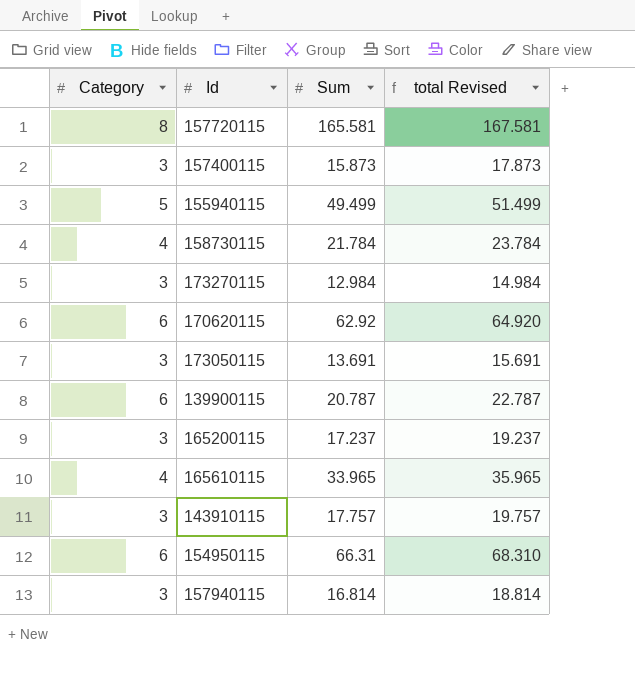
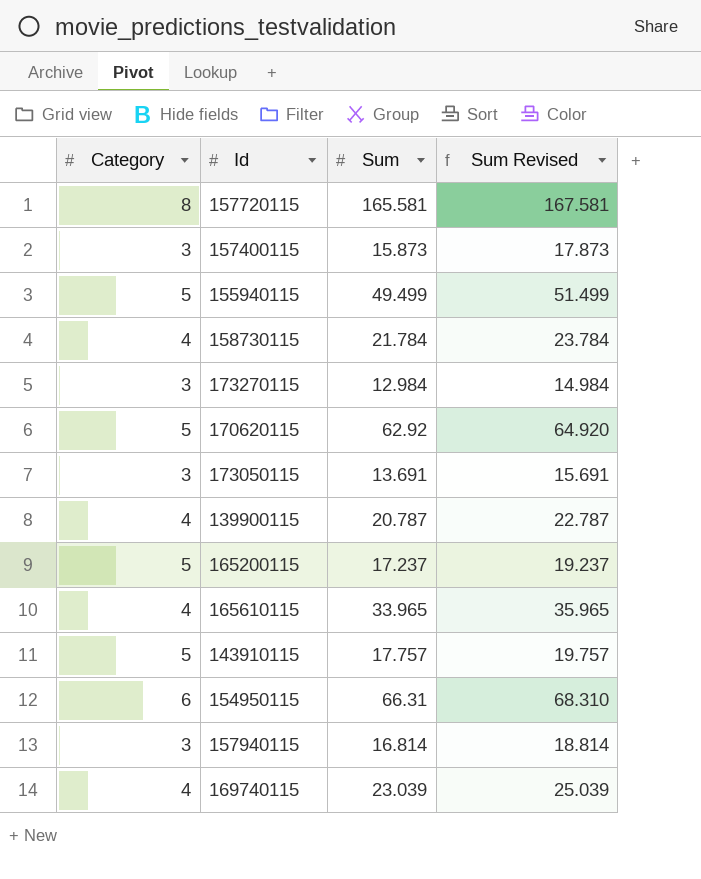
column name: total Revised -> Sum Revised
170620115 | Category: 6 -> 5
139900115 | Category: 6 -> 4
165200115 | Category: 3 -> 5
143910115 | Category: 3 -> 5
row 169740115: none -> 4 | 23.039 | 25.039

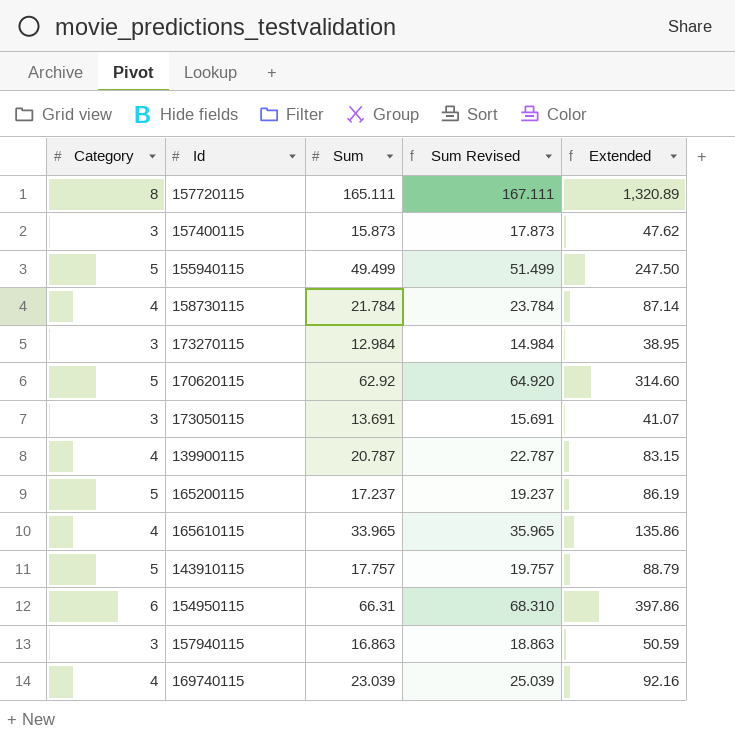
column Extended | formula: none -> [Category] * [Sum]
157720115 | Sum: 165.581 -> 165.111
157720115 | Sum Revised: 167.581 -> 167.111
157940115 | Sum: 16.814 -> 16.863
157940115 | Sum Revised: 18.814 -> 18.863

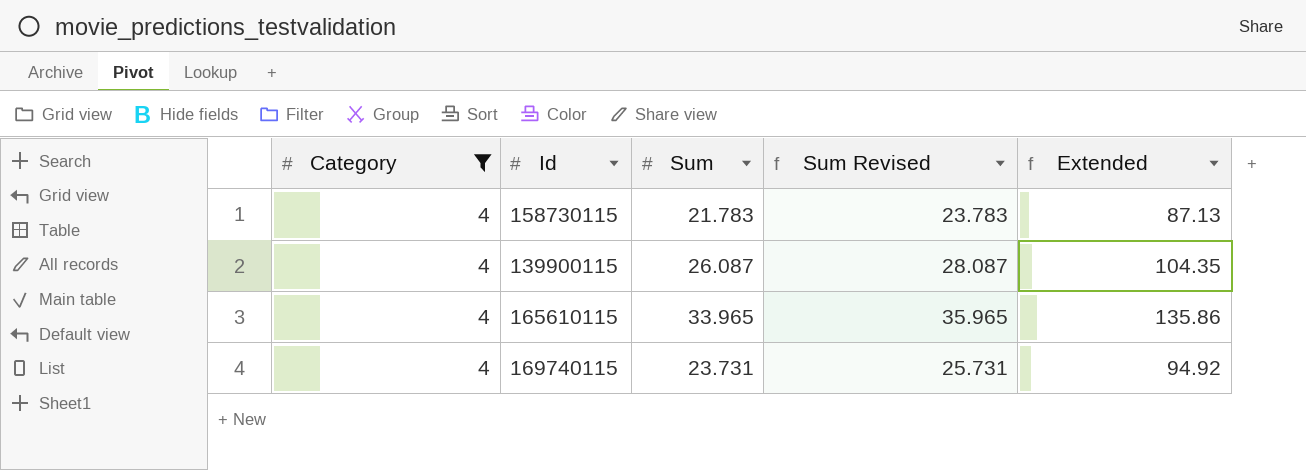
filter: none -> Category = 4
158730115 | Sum: 21.784 -> 21.783
158730115 | Sum Revised: 23.784 -> 23.783
158730115 | Extended: 87.14 -> 87.13
139900115 | Sum: 20.787 -> 26.087
139900115 | Sum Revised: 22.787 -> 28.087
139900115 | Extended: 83.15 -> 104.35
169740115 | Sum: 23.039 -> 23.731
169740115 | Sum Revised: 25.039 -> 25.731
169740115 | Extended: 92.16 -> 94.92

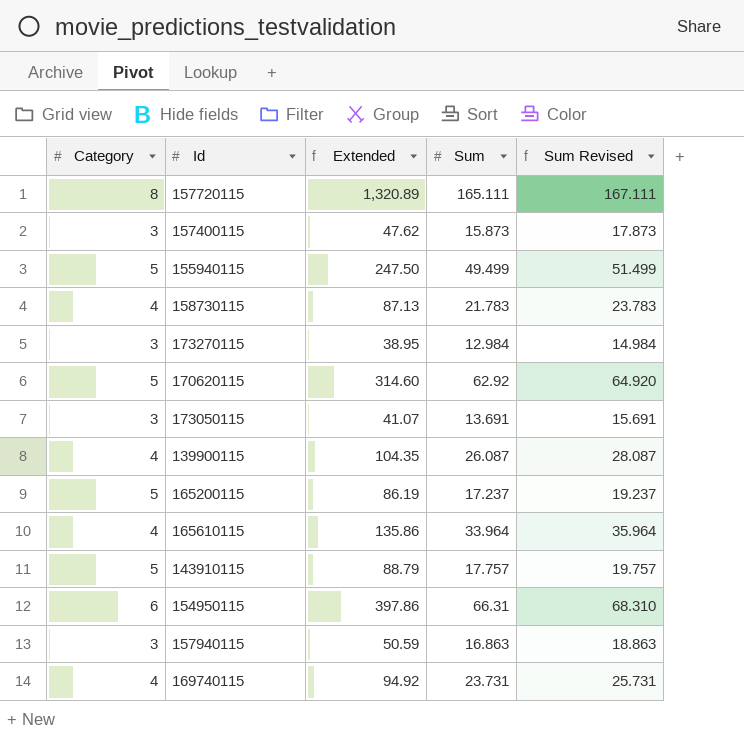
filter: Category = 4 -> none
column Extended | position: 5 -> 3
165610115 | Sum: 33.965 -> 33.964
165610115 | Sum Revised: 35.965 -> 35.964

